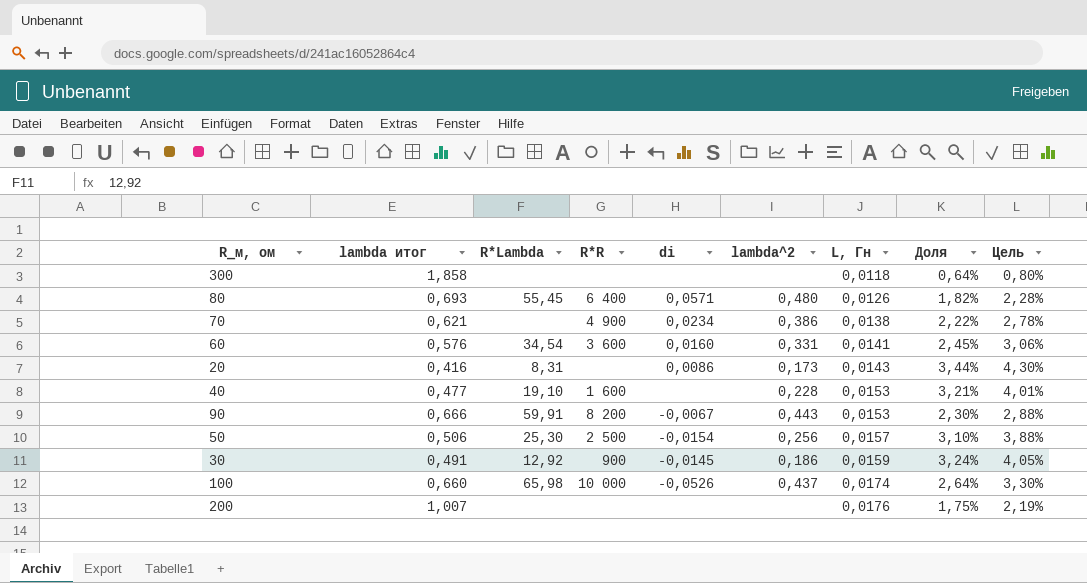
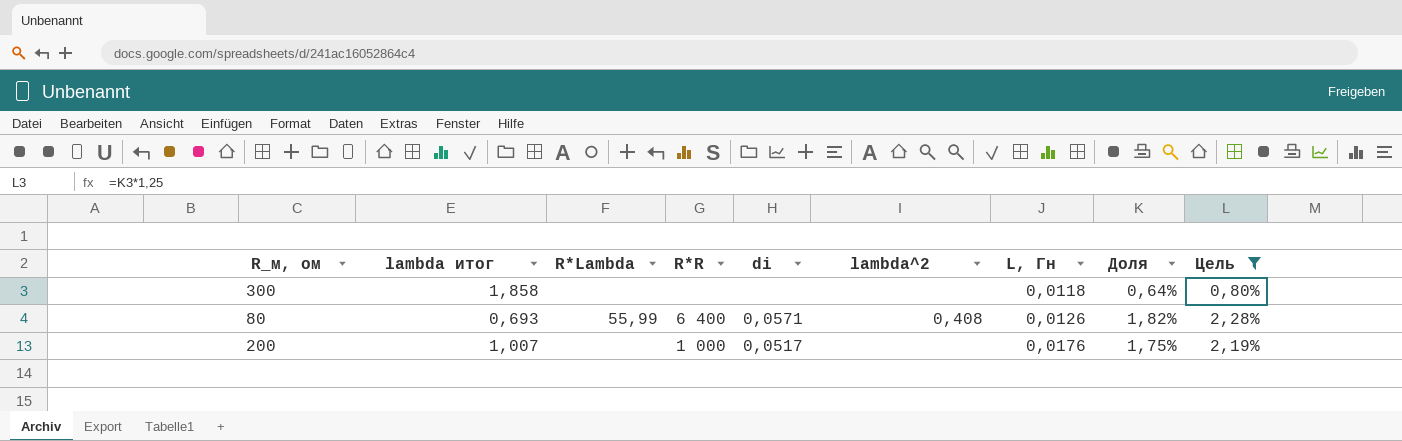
filter: none -> Цель <= 2,28%
80 | R*Lambda: 55,45 -> 55,99
80 | lambda^2: 0,480 -> 0,408
200 | R*R: none -> 1 000
200 | di: none -> 0,0517

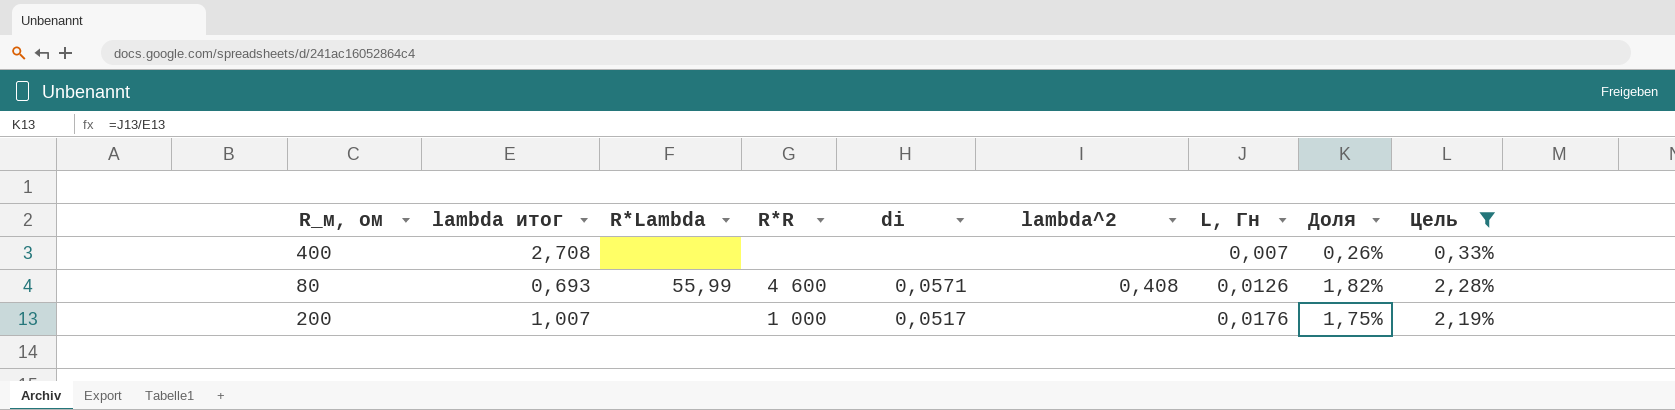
row 300: 1,858 | none | none | none | none | 0,0118 | 0,64% | 0,80% -> none
row 400: none -> 2,708 | none | none | none | none | 0,007 | 0,26% | 0,33%
80 | R*R: 6 400 -> 4 600

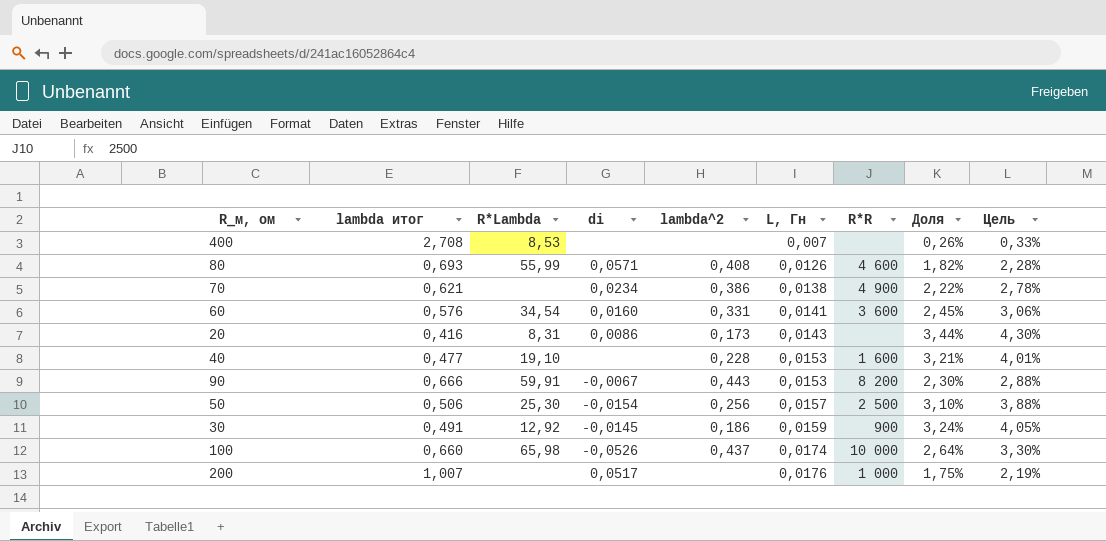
filter: Цель <= 2,28% -> none
column R*R | position: 4 -> 7
400 | R*Lambda: none -> 8,53

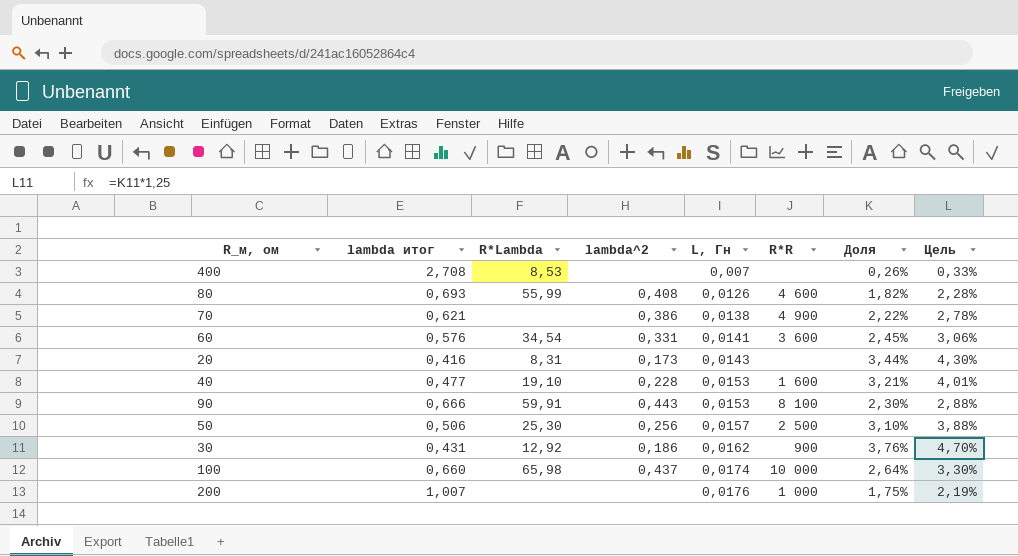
column di | position: 4 -> none
90 | R*R: 8 200 -> 8 100
30 | lambda итог: 0,491 -> 0,431
30 | L, Гн: 0,0159 -> 0,0162
30 | Доля: 3,24% -> 3,76%
30 | Цель: 4,05% -> 4,70%

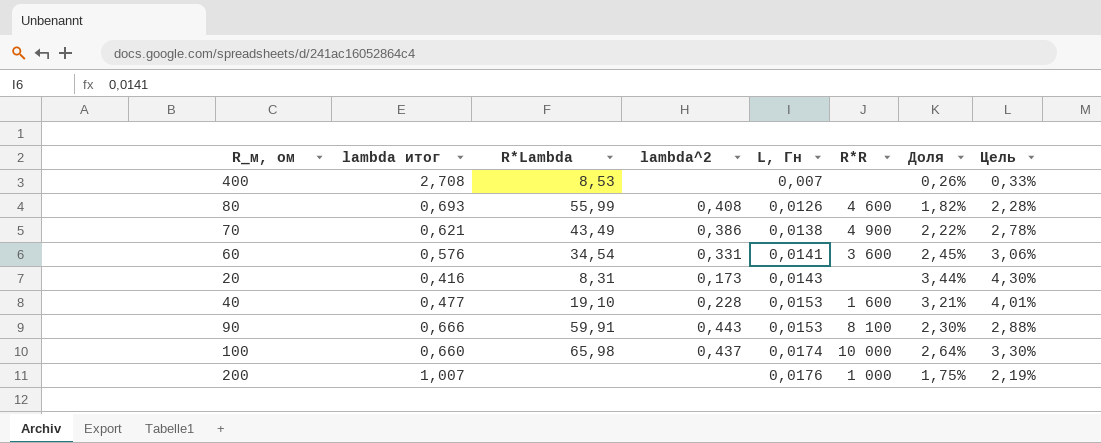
row 50: 0,506 | 25,30 | 0,256 | 0,0157 | 2 500 | 3,10% | 3,88% -> none
row 30: 0,431 | 12,92 | 0,186 | 0,0162 | 900 | 3,76% | 4,70% -> none
70 | R*Lambda: none -> 43,49

